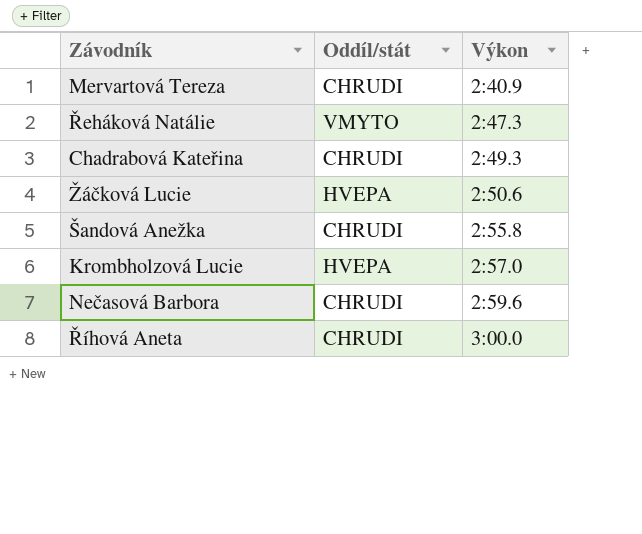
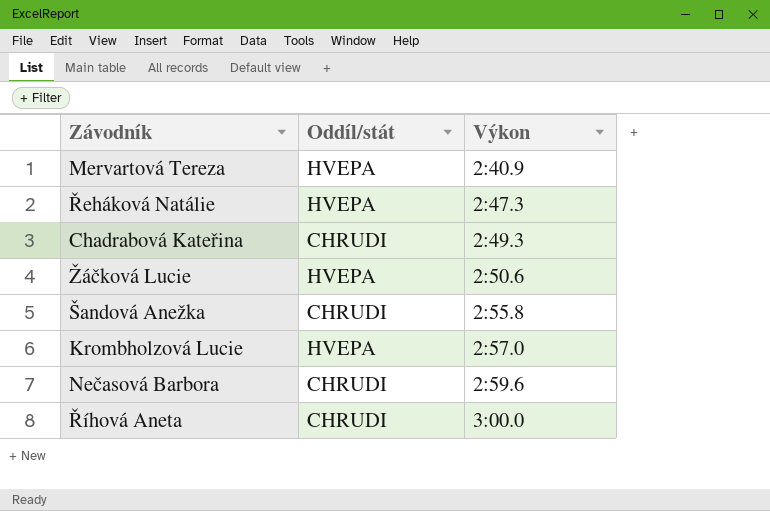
Mervartová Tereza | Oddíl/stát: CHRUDI -> HVEPA
Řeháková Natálie | Oddíl/stát: VMYTO -> HVEPA

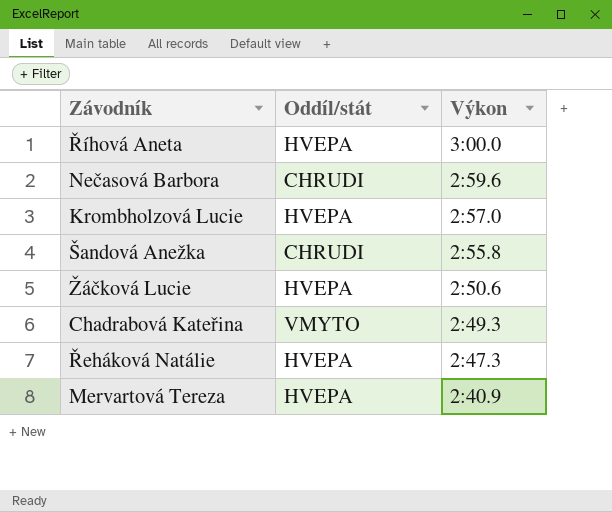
row order: Výkon ascending -> Výkon descending
Říhová Aneta | Oddíl/stát: CHRUDI -> HVEPA
Chadrabová Kateřina | Oddíl/stát: CHRUDI -> VMYTO

